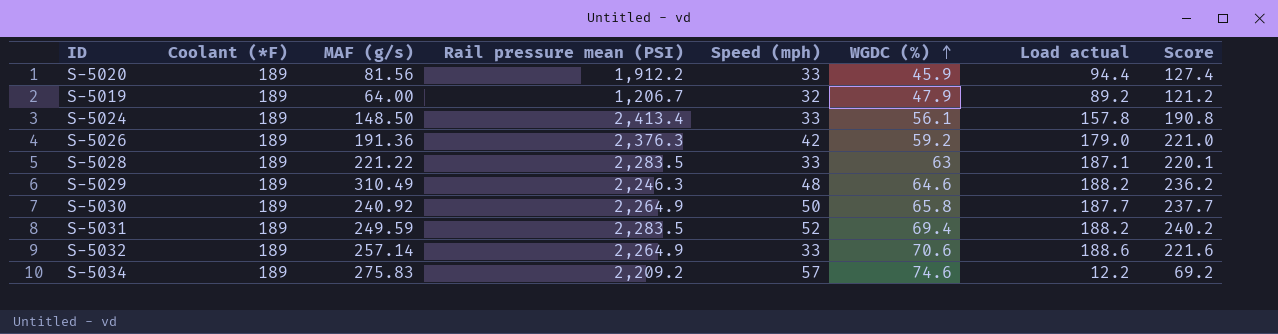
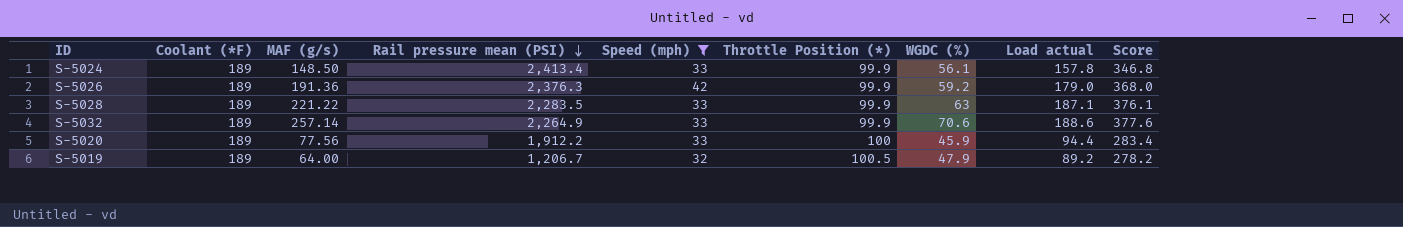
filter: none -> Speed (mph) <= 42
row order: WGDC (%) ascending -> Rail pressure mean (PSI) descending
column Throttle Position (*) | position: none -> 6
column Score | formula: [Speed (mph)] + [Load actual] -> [Coolant (*F)] + [Load actual]
S-5020 | MAF (g/s): 81.56 -> 77.56

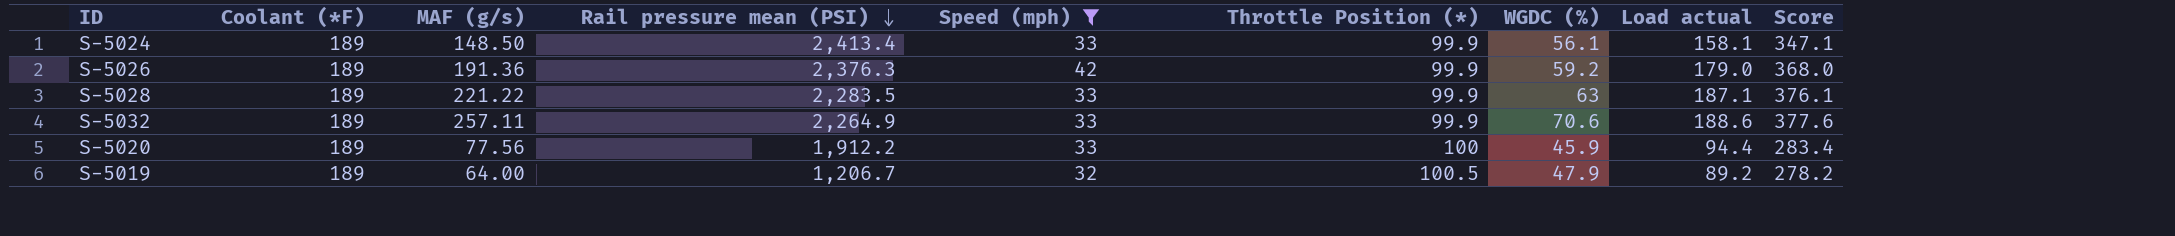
S-5024 | Load actual: 157.8 -> 158.1
S-5024 | Score: 346.8 -> 347.1
S-5032 | MAF (g/s): 257.14 -> 257.11

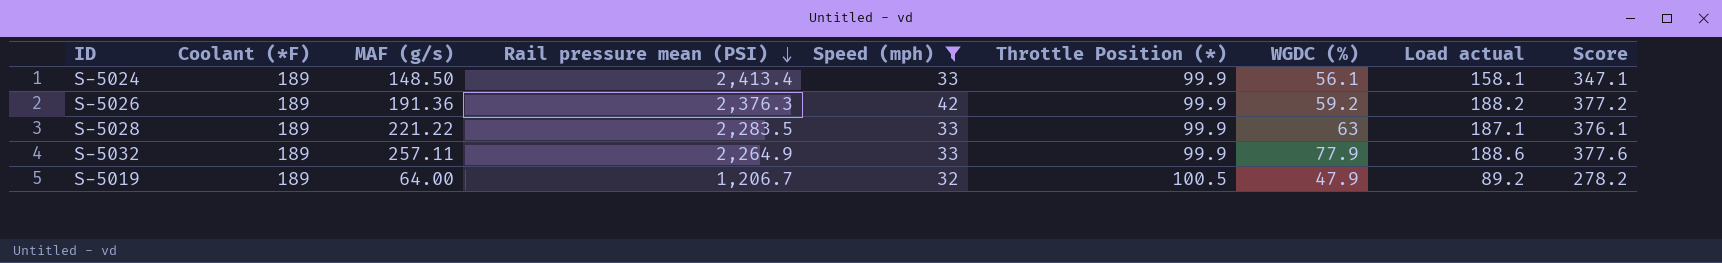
row S-5020: 189 | 77.56 | 1,912.2 | 33 | 100 | 45.9 | 94.4 | 283.4 -> none
S-5026 | Load actual: 179.0 -> 188.2
S-5026 | Score: 368.0 -> 377.2
S-5032 | WGDC (%): 70.6 -> 77.9

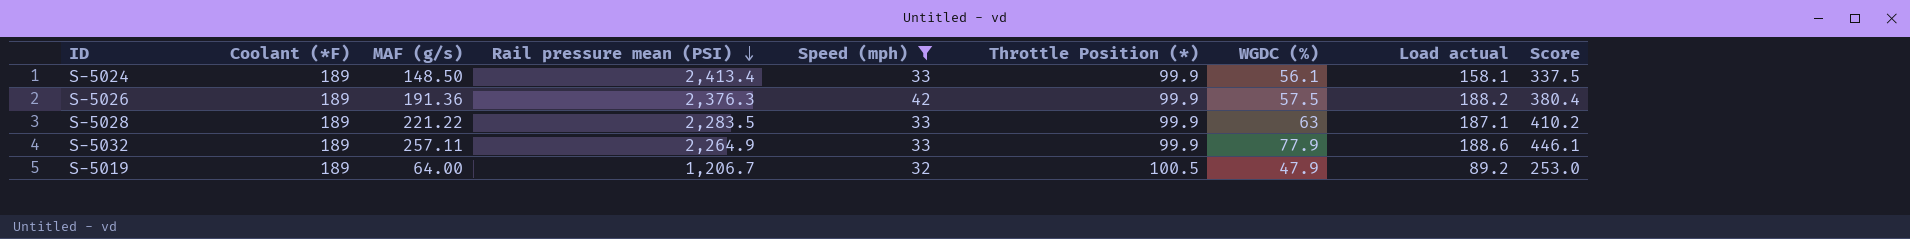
column Score | formula: [Coolant (*F)] + [Load actual] -> [Coolant (*F)] + [MAF (g/s)]
S-5026 | WGDC (%): 59.2 -> 57.5

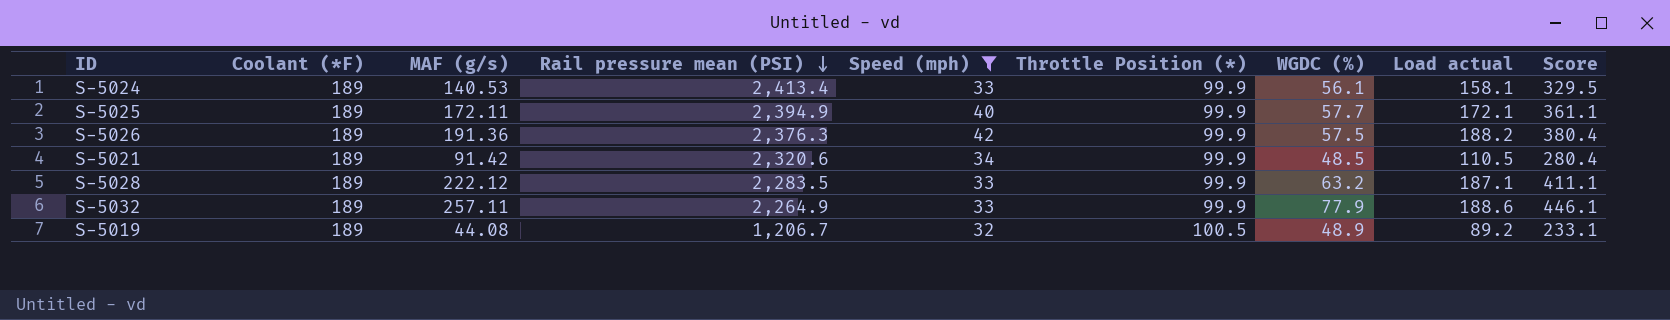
S-5024 | MAF (g/s): 148.50 -> 140.53
S-5024 | Score: 337.5 -> 329.5
row S-5025: none -> 189 | 172.11 | 2,394.9 | 40 | 99.9 | 57.7 | 172.1 | 361.1
row S-5021: none -> 189 | 91.42 | 2,320.6 | 34 | 99.9 | 48.5 | 110.5 | 280.4
S-5028 | MAF (g/s): 221.22 -> 222.12
S-5028 | WGDC (%): 63 -> 63.2
S-5028 | Score: 410.2 -> 411.1
S-5019 | MAF (g/s): 64.00 -> 44.08
S-5019 | WGDC (%): 47.9 -> 48.9
S-5019 | Score: 253.0 -> 233.1

